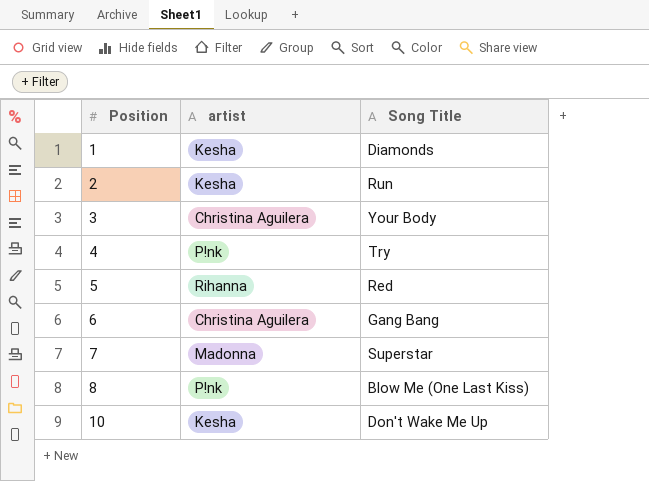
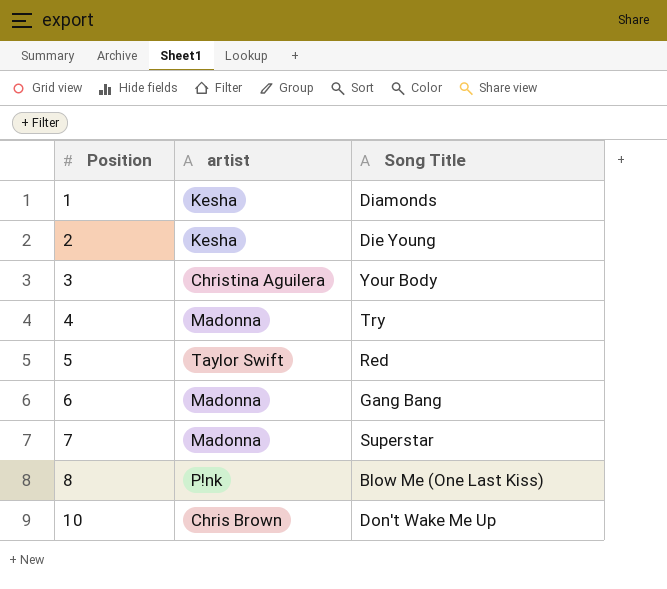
2 | Song Title: Run -> Die Young
4 | artist: P!nk -> Madonna
5 | artist: Rihanna -> Taylor Swift
6 | artist: Christina Aguilera -> Madonna
10 | artist: Kesha -> Chris Brown

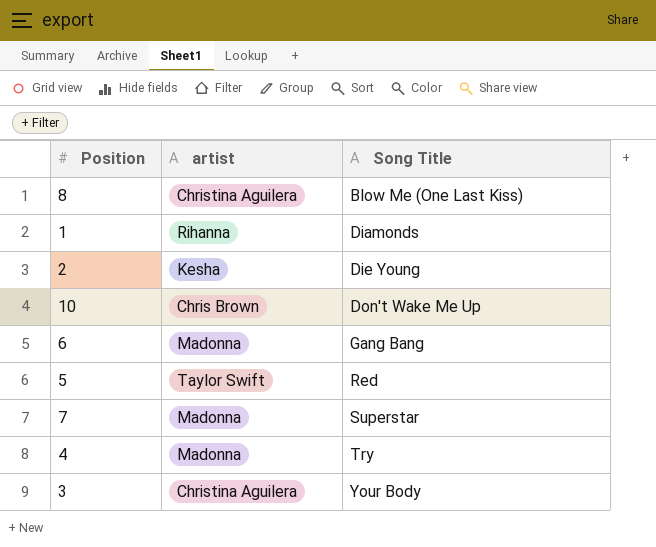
row order: Position ascending -> Song Title ascending
8 | artist: P!nk -> Christina Aguilera
1 | artist: Kesha -> Rihanna

